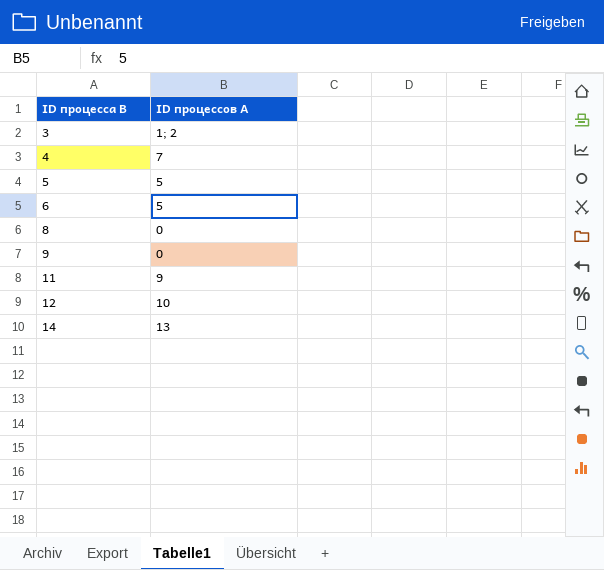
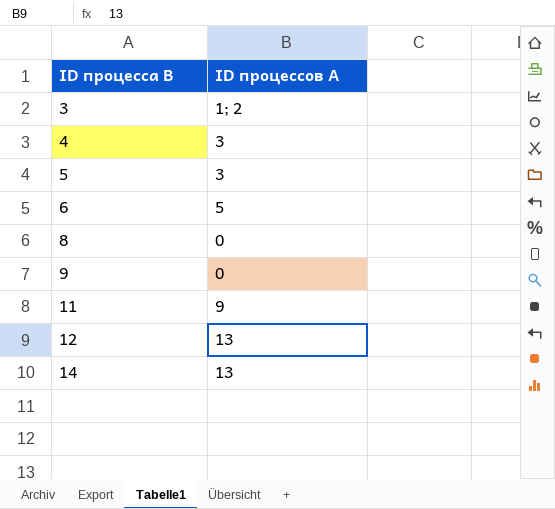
4 | ID процессов A: 7 -> 3
5 | ID процессов A: 5 -> 3
12 | ID процессов A: 10 -> 13

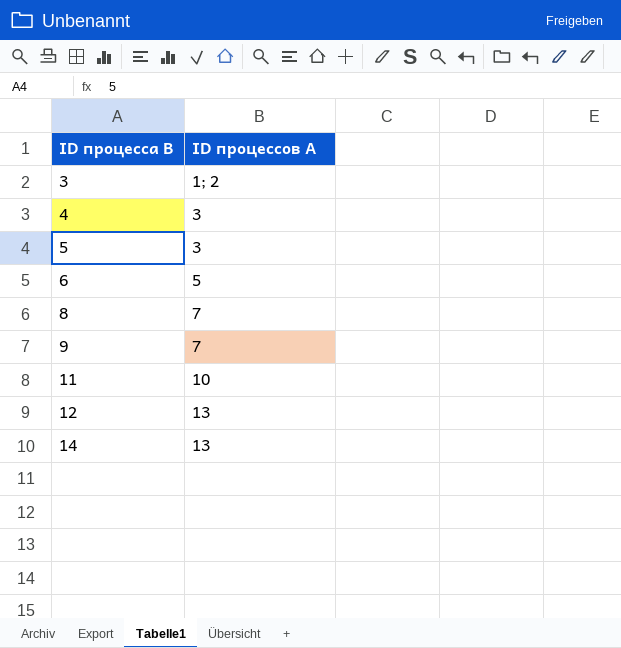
8 | ID процессов A: 0 -> 7
9 | ID процессов A: 0 -> 7
11 | ID процессов A: 9 -> 10

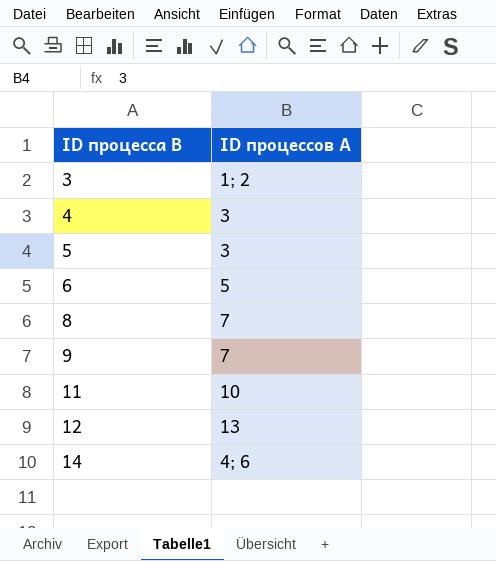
14 | ID процессов A: 13 -> 4; 6

